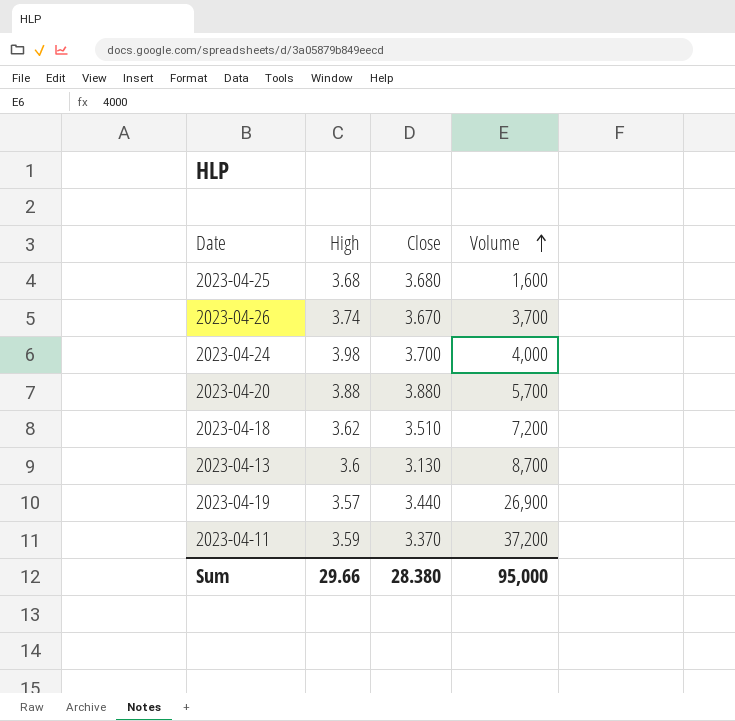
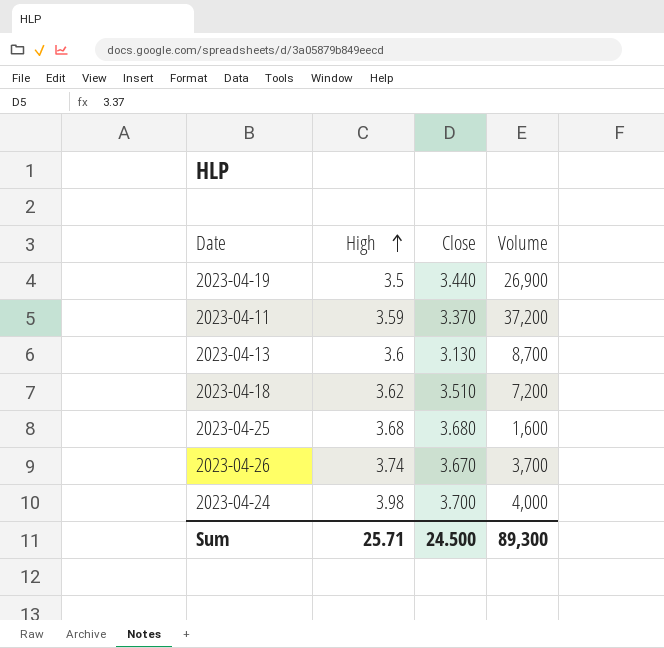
row order: Volume ascending -> High ascending
row 2023-04-20: 3.88 | 3.880 | 5,700 -> none
2023-04-19 | High: 3.57 -> 3.5
Sum | High: 29.66 -> 25.71
Sum | Close: 28.380 -> 24.500
Sum | Volume: 95,000 -> 89,300

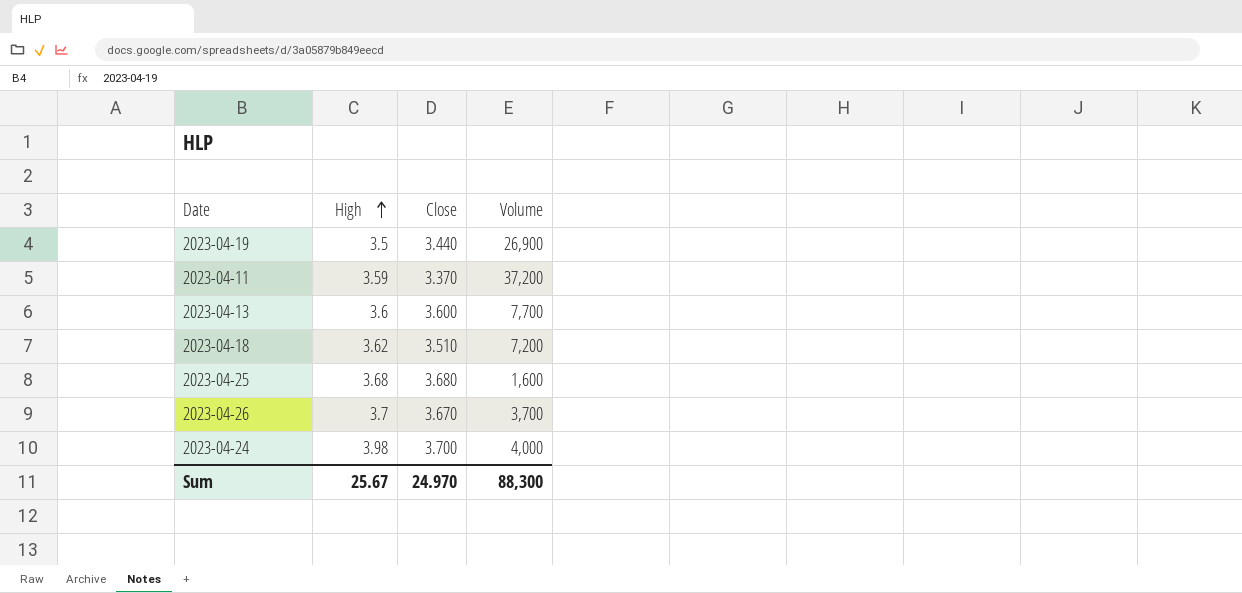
2023-04-13 | Close: 3.130 -> 3.600
2023-04-13 | Volume: 8,700 -> 7,700
2023-04-26 | High: 3.74 -> 3.7
Sum | High: 25.71 -> 25.67
Sum | Close: 24.500 -> 24.970
Sum | Volume: 89,300 -> 88,300

